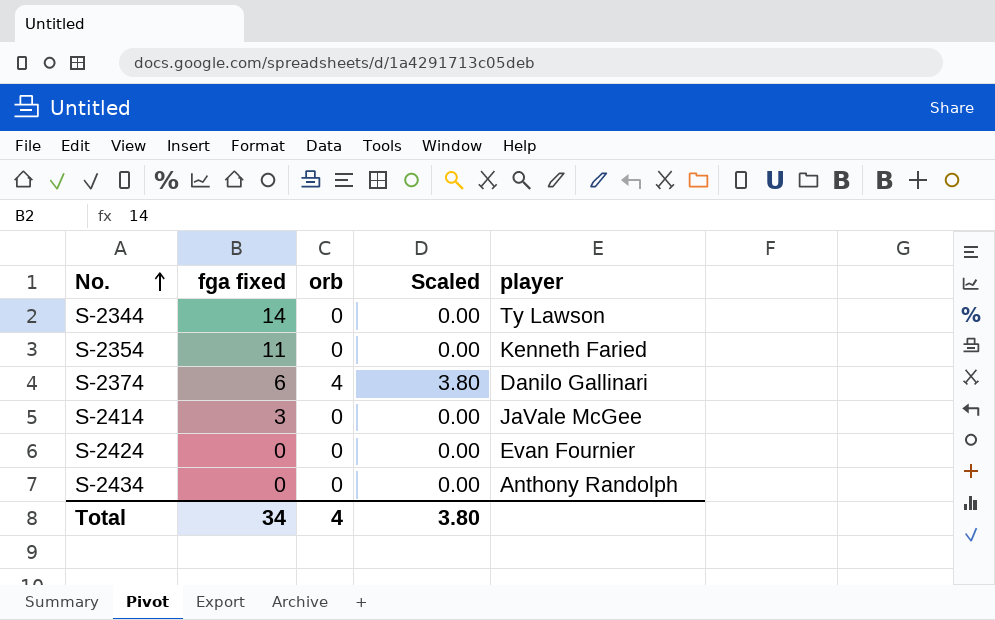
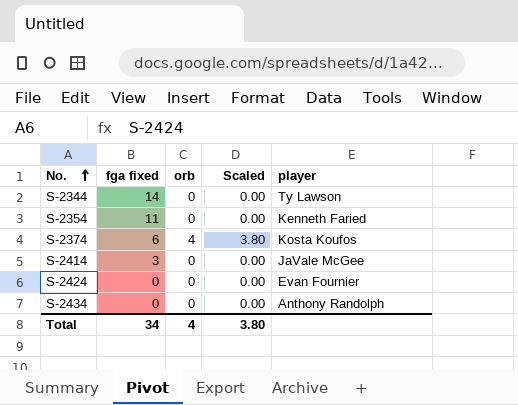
S-2374 | player: Danilo Gallinari -> Kosta Koufos

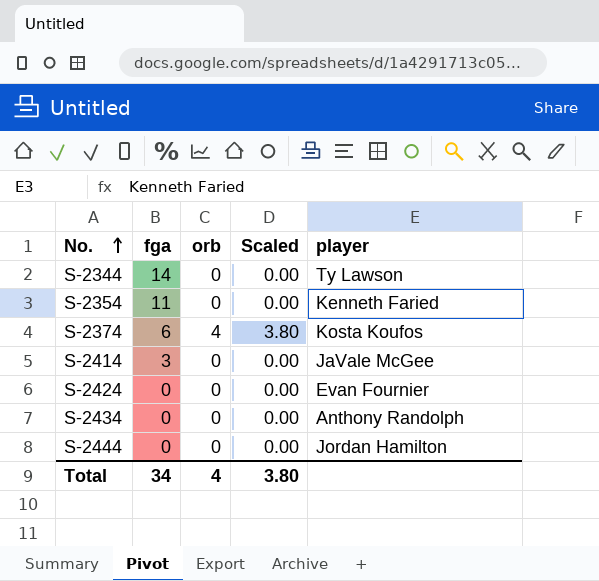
column name: fga fixed -> fga
row S-2444: none -> 0 | 0 | 0.00 | Jordan Hamilton

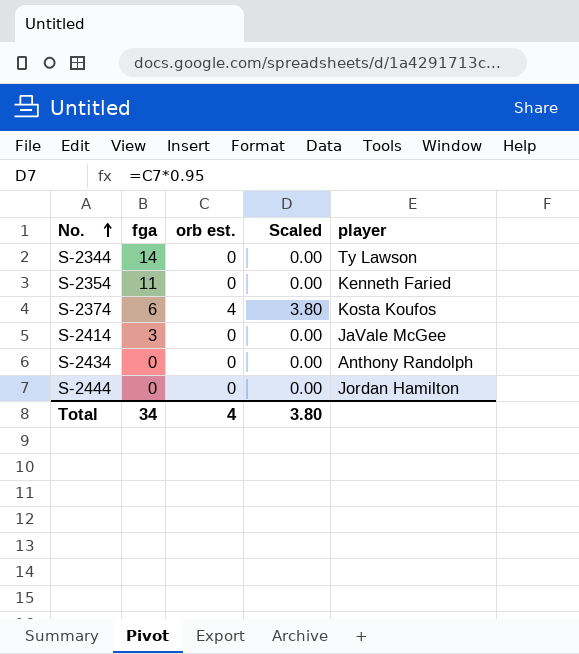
column name: orb -> orb est.
row S-2424: 0 | 0 | 0.00 | Evan Fournier -> none

